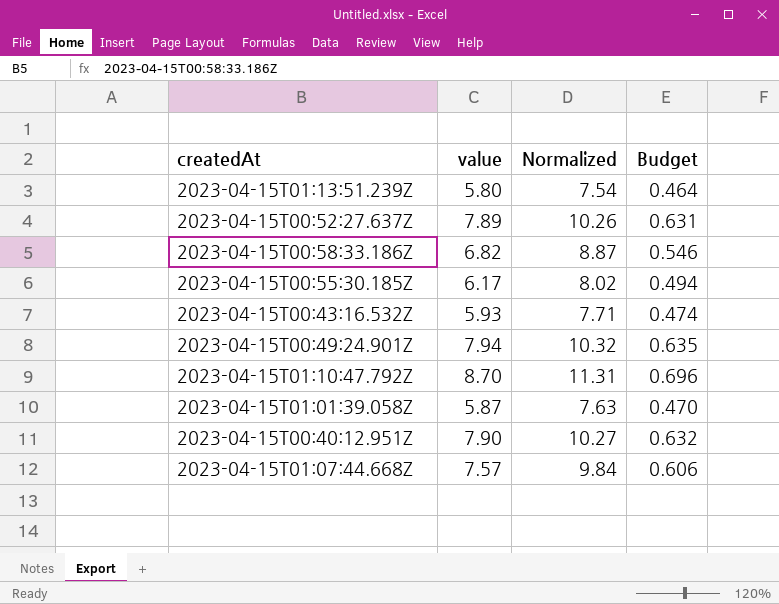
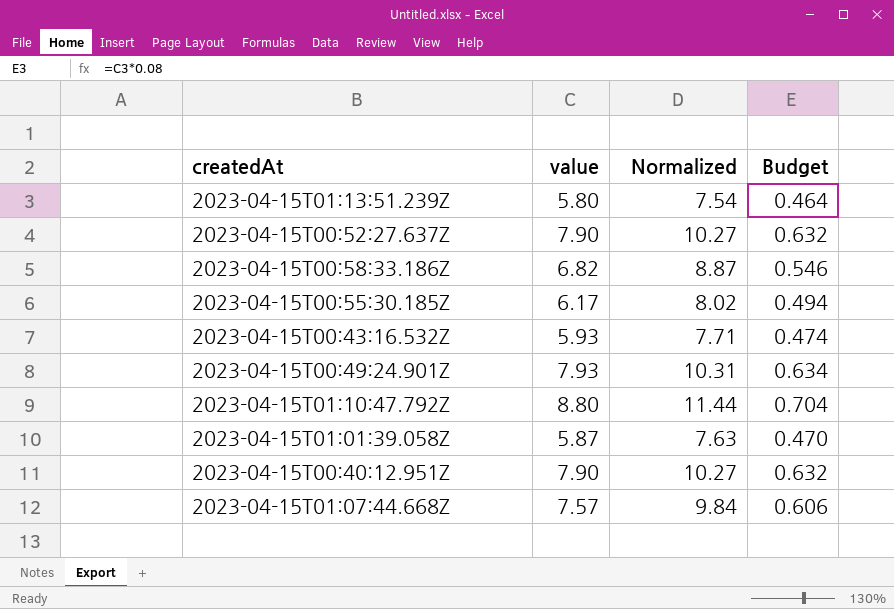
2023-04-15T00:52:27.637Z | value: 7.89 -> 7.90
2023-04-15T00:52:27.637Z | Normalized: 10.26 -> 10.27
2023-04-15T00:52:27.637Z | Budget: 0.631 -> 0.632
2023-04-15T00:49:24.901Z | value: 7.94 -> 7.93
2023-04-15T00:49:24.901Z | Normalized: 10.32 -> 10.31
2023-04-15T00:49:24.901Z | Budget: 0.635 -> 0.634
2023-04-15T01:10:47.792Z | value: 8.70 -> 8.80
2023-04-15T01:10:47.792Z | Normalized: 11.31 -> 11.44
2023-04-15T01:10:47.792Z | Budget: 0.696 -> 0.704

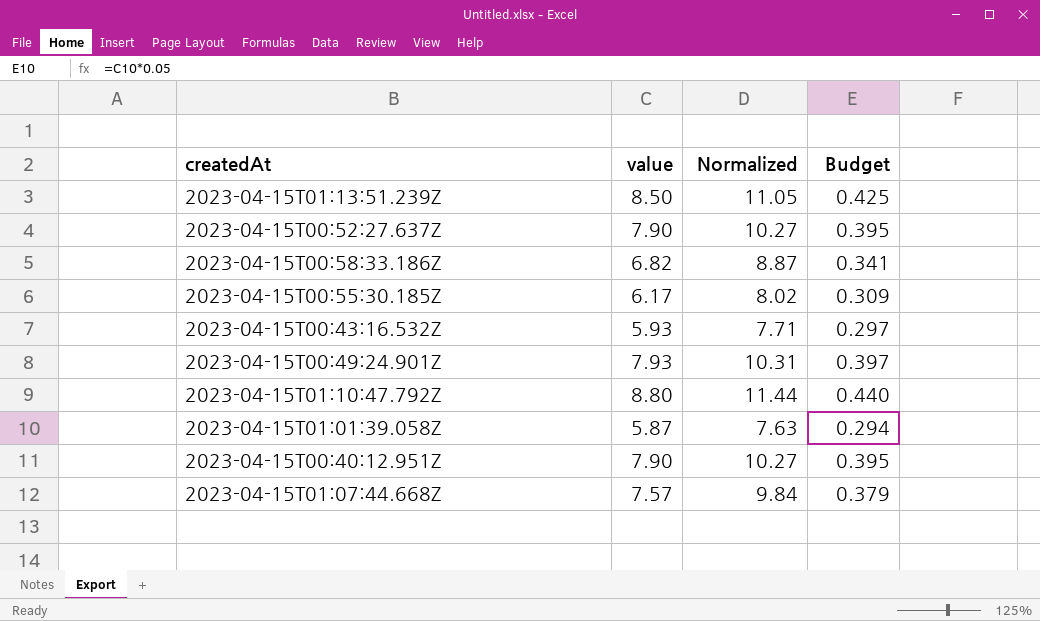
column Budget | formula: [value] * 0.08 -> [value] * 0.05
2023-04-15T01:13:51.239Z | value: 5.80 -> 8.50
2023-04-15T01:13:51.239Z | Normalized: 7.54 -> 11.05

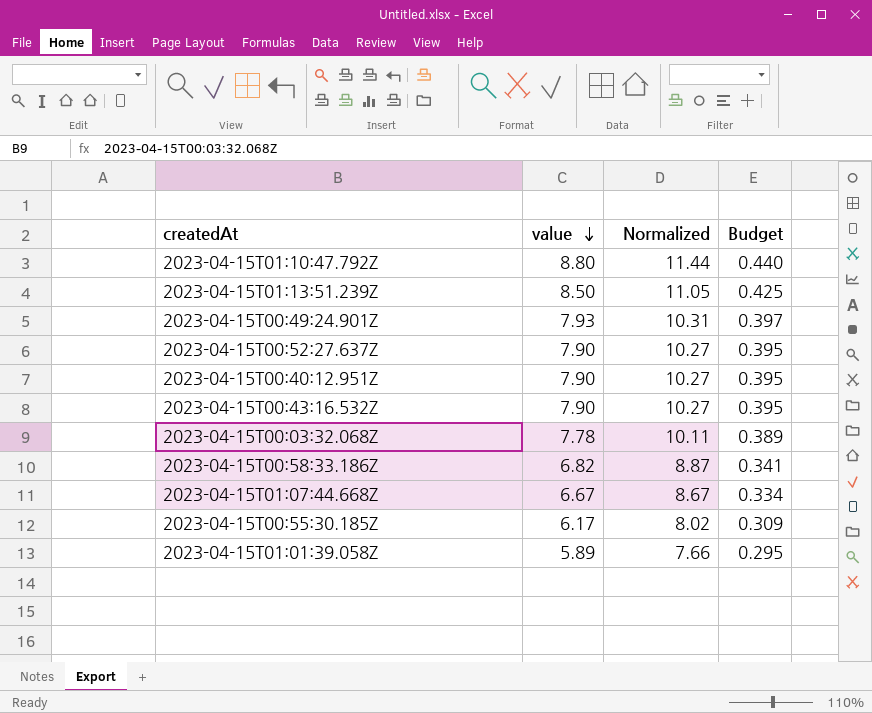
row order: none -> value descending
2023-04-15T00:43:16.532Z | value: 5.93 -> 7.90
2023-04-15T00:43:16.532Z | Normalized: 7.71 -> 10.27
2023-04-15T00:43:16.532Z | Budget: 0.297 -> 0.395
row 2023-04-15T00:03:32.068Z: none -> 7.78 | 10.11 | 0.389
2023-04-15T01:07:44.668Z | value: 7.57 -> 6.67
2023-04-15T01:07:44.668Z | Normalized: 9.84 -> 8.67
2023-04-15T01:07:44.668Z | Budget: 0.379 -> 0.334
2023-04-15T01:01:39.058Z | value: 5.87 -> 5.89
2023-04-15T01:01:39.058Z | Normalized: 7.63 -> 7.66
2023-04-15T01:01:39.058Z | Budget: 0.294 -> 0.295

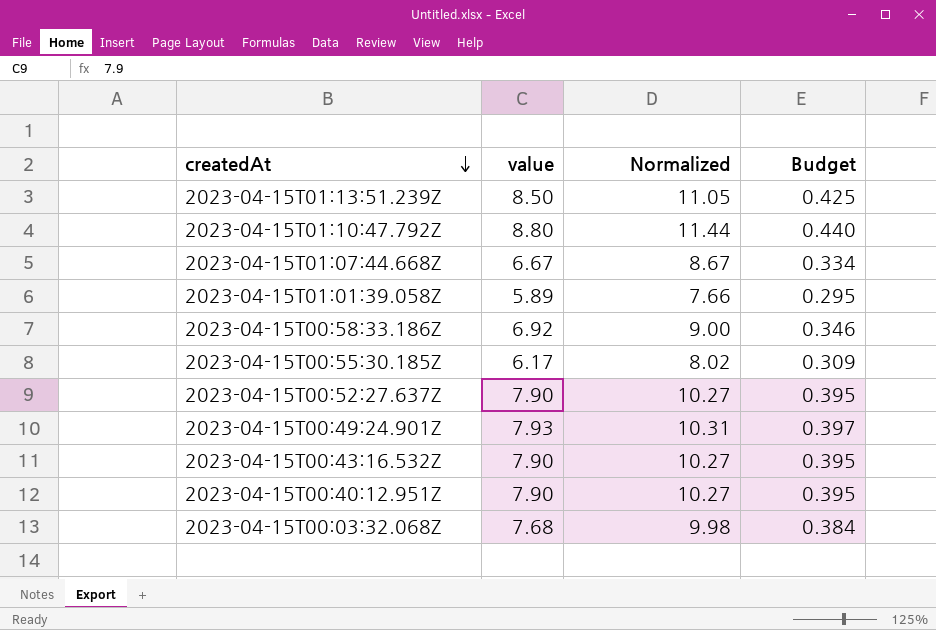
row order: value descending -> createdAt descending
2023-04-15T00:58:33.186Z | value: 6.82 -> 6.92
2023-04-15T00:58:33.186Z | Normalized: 8.87 -> 9.00
2023-04-15T00:58:33.186Z | Budget: 0.341 -> 0.346
2023-04-15T00:03:32.068Z | value: 7.78 -> 7.68
2023-04-15T00:03:32.068Z | Normalized: 10.11 -> 9.98
2023-04-15T00:03:32.068Z | Budget: 0.389 -> 0.384

